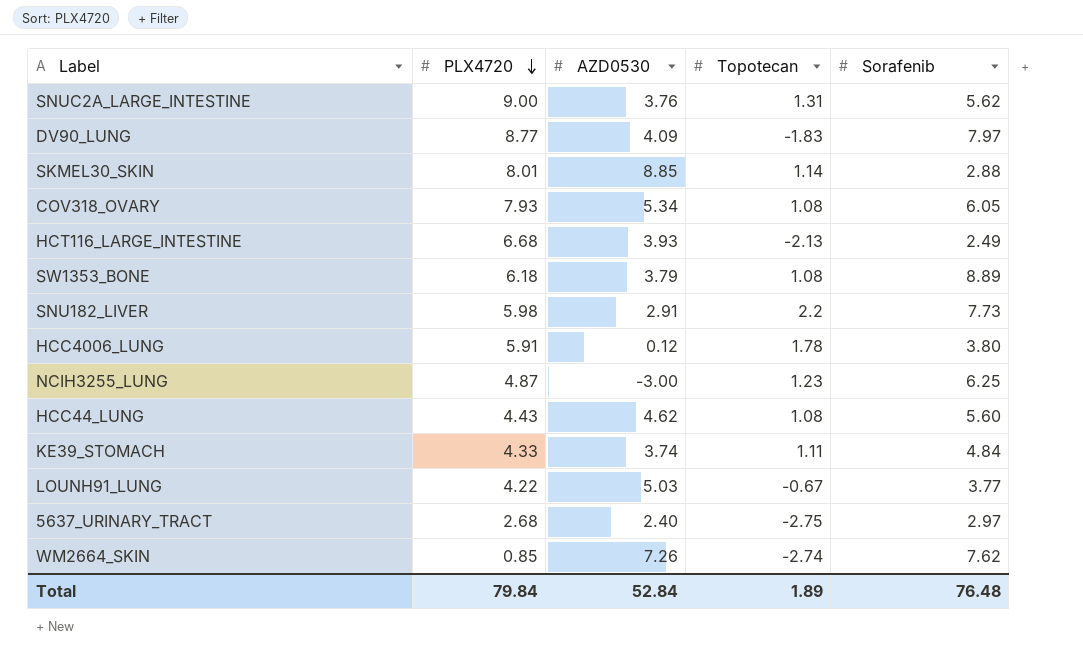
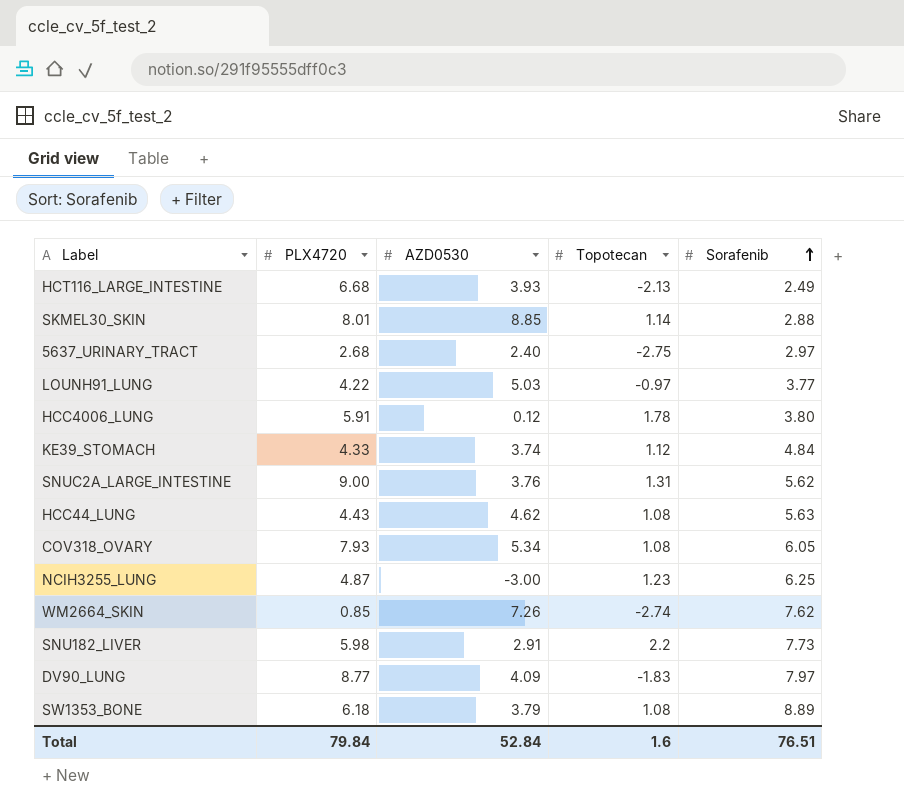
row order: PLX4720 descending -> Sorafenib ascending
LOUNH91_LUNG | Topotecan: -0.67 -> -0.97
KE39_STOMACH | Topotecan: 1.11 -> 1.12
HCC44_LUNG | Sorafenib: 5.60 -> 5.63
Total | Topotecan: 1.89 -> 1.6
Total | Sorafenib: 76.48 -> 76.51

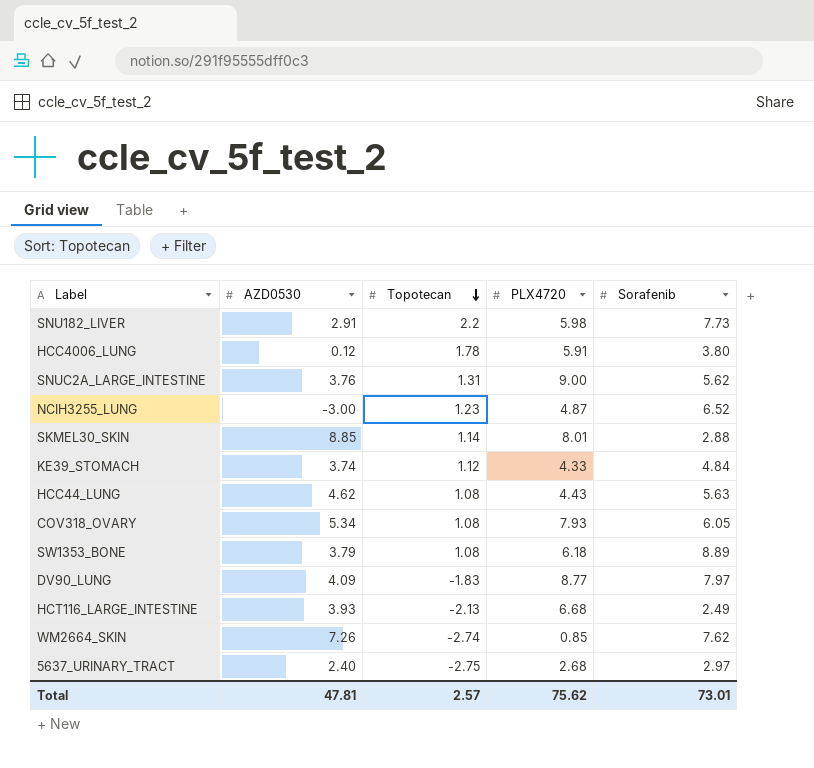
row order: Sorafenib ascending -> Topotecan descending
column PLX4720 | position: 2 -> 4
row LOUNH91_LUNG: 4.22 | 5.03 | -0.97 | 3.77 -> none
NCIH3255_LUNG | Sorafenib: 6.25 -> 6.52
Total | AZD0530: 52.84 -> 47.81
Total | Topotecan: 1.6 -> 2.57
Total | PLX4720: 79.84 -> 75.62
Total | Sorafenib: 76.51 -> 73.01

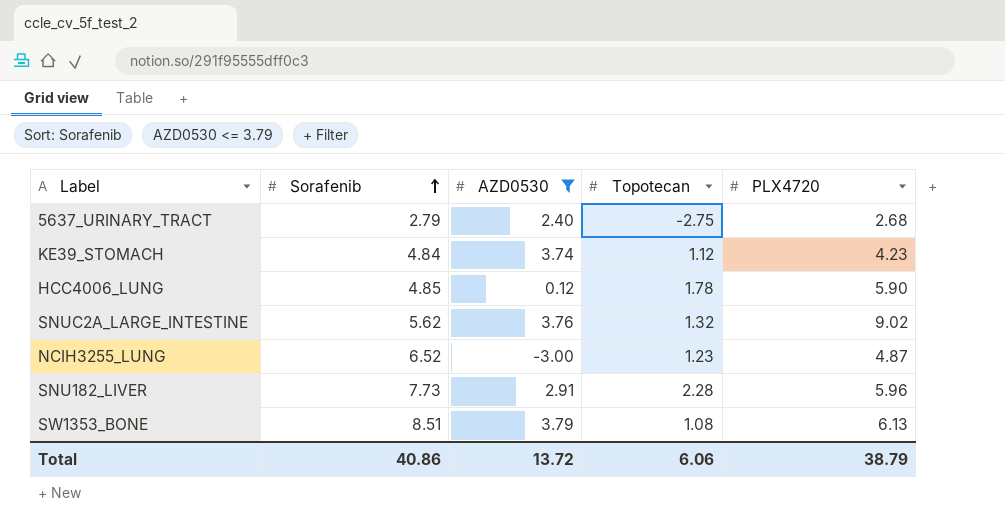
filter: none -> AZD0530 <= 3.79
row order: Topotecan descending -> Sorafenib ascending
column Sorafenib | position: 5 -> 2
5637_URINARY_TRACT | Sorafenib: 2.97 -> 2.79
KE39_STOMACH | PLX4720: 4.33 -> 4.23
HCC4006_LUNG | Sorafenib: 3.80 -> 4.85
HCC4006_LUNG | PLX4720: 5.91 -> 5.90
SNUC2A_LARGE_INTESTINE | Topotecan: 1.31 -> 1.32
SNUC2A_LARGE_INTESTINE | PLX4720: 9.00 -> 9.02
SNU182_LIVER | Topotecan: 2.2 -> 2.28
SNU182_LIVER | PLX4720: 5.98 -> 5.96
SW1353_BONE | Sorafenib: 8.89 -> 8.51
SW1353_BONE | PLX4720: 6.18 -> 6.13
Total | Sorafenib: 73.01 -> 40.86
Total | AZD0530: 47.81 -> 13.72
Total | Topotecan: 2.57 -> 6.06
Total | PLX4720: 75.62 -> 38.79

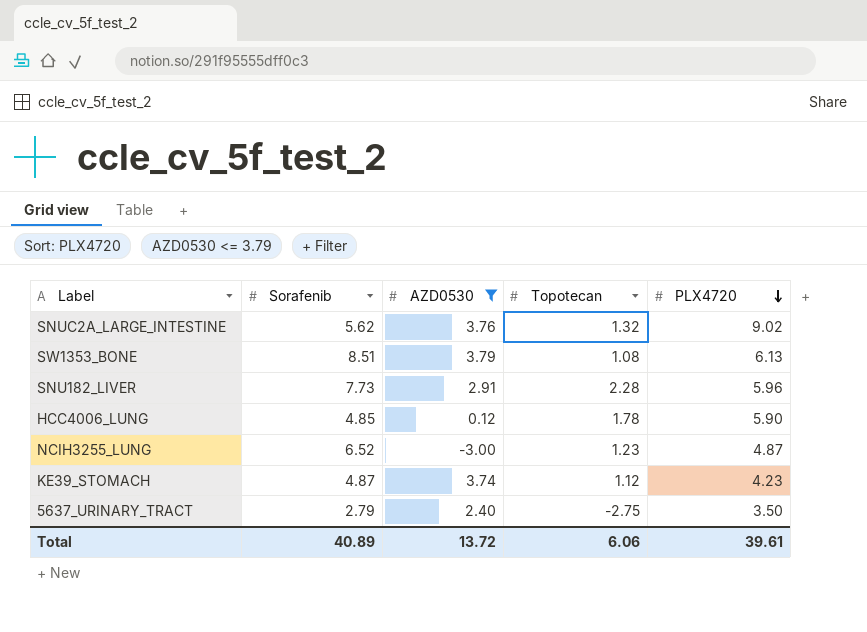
row order: Sorafenib ascending -> PLX4720 descending
KE39_STOMACH | Sorafenib: 4.84 -> 4.87
5637_URINARY_TRACT | PLX4720: 2.68 -> 3.50
Total | Sorafenib: 40.86 -> 40.89
Total | PLX4720: 38.79 -> 39.61

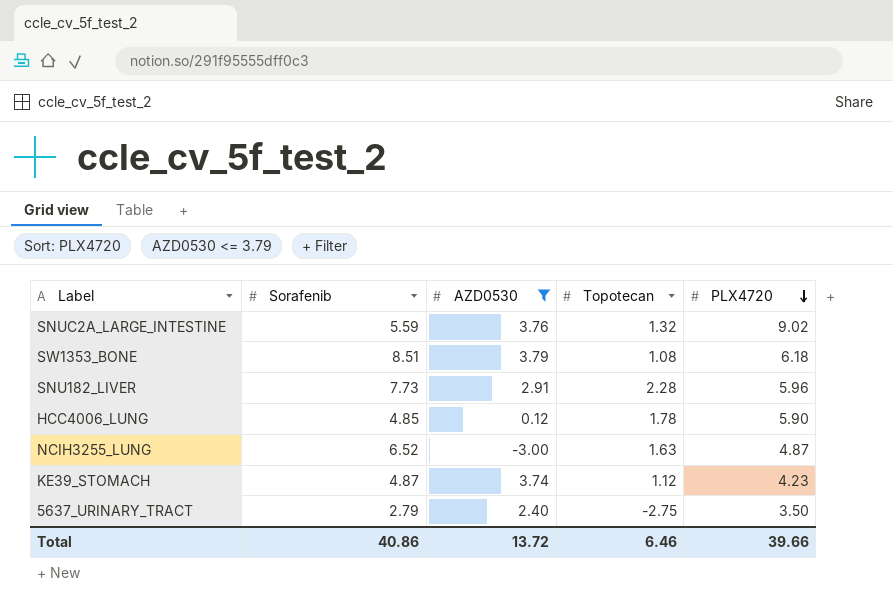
SNUC2A_LARGE_INTESTINE | Sorafenib: 5.62 -> 5.59
SW1353_BONE | PLX4720: 6.13 -> 6.18
NCIH3255_LUNG | Topotecan: 1.23 -> 1.63
Total | Sorafenib: 40.89 -> 40.86
Total | Topotecan: 6.06 -> 6.46
Total | PLX4720: 39.61 -> 39.66

